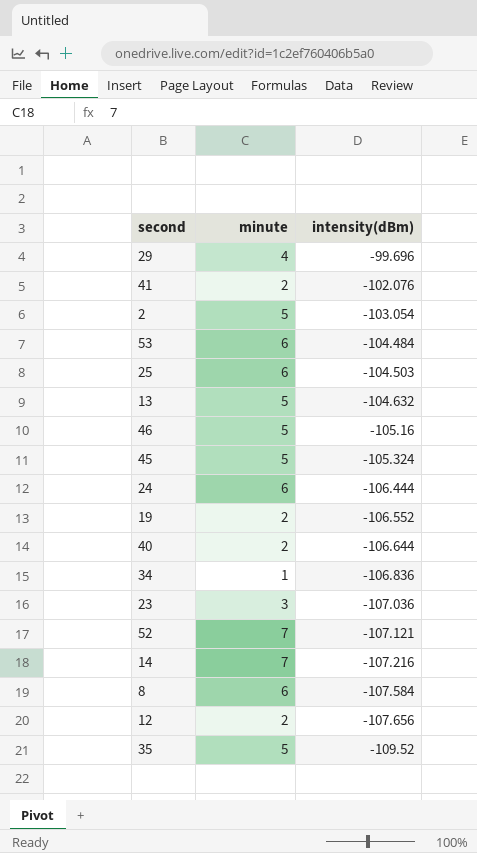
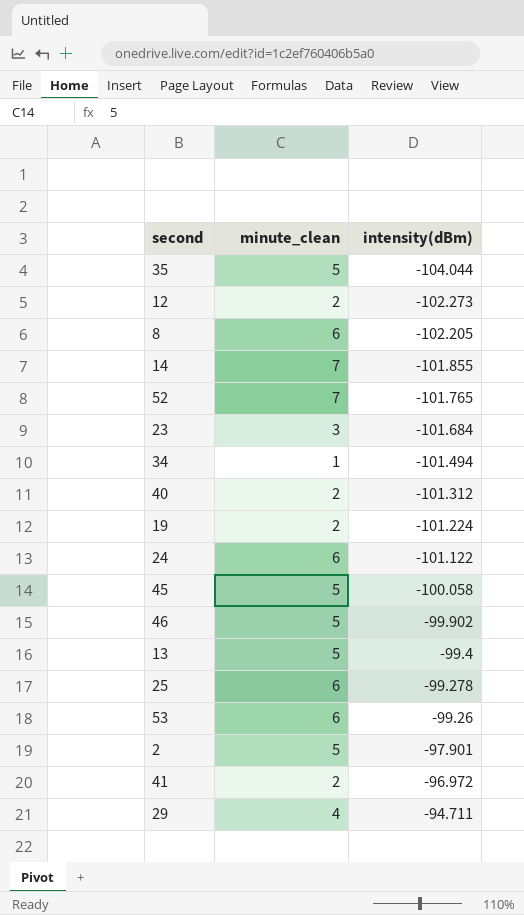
row order: intensity(dBm) descending -> intensity(dBm) ascending
column name: minute -> minute_clean
35 | intensity(dBm): -109.52 -> -104.044
12 | intensity(dBm): -107.656 -> -102.273
8 | intensity(dBm): -107.584 -> -102.205
14 | intensity(dBm): -107.216 -> -101.855
52 | intensity(dBm): -107.121 -> -101.765
23 | intensity(dBm): -107.036 -> -101.684
34 | intensity(dBm): -106.836 -> -101.494
40 | intensity(dBm): -106.644 -> -101.312
19 | intensity(dBm): -106.552 -> -101.224
24 | intensity(dBm): -106.444 -> -101.122
45 | intensity(dBm): -105.324 -> -100.058
46 | intensity(dBm): -105.16 -> -99.902
13 | intensity(dBm): -104.632 -> -99.4
25 | intensity(dBm): -104.503 -> -99.278
53 | intensity(dBm): -104.484 -> -99.26
2 | intensity(dBm): -103.054 -> -97.901
41 | intensity(dBm): -102.076 -> -96.972
29 | intensity(dBm): -99.696 -> -94.711

